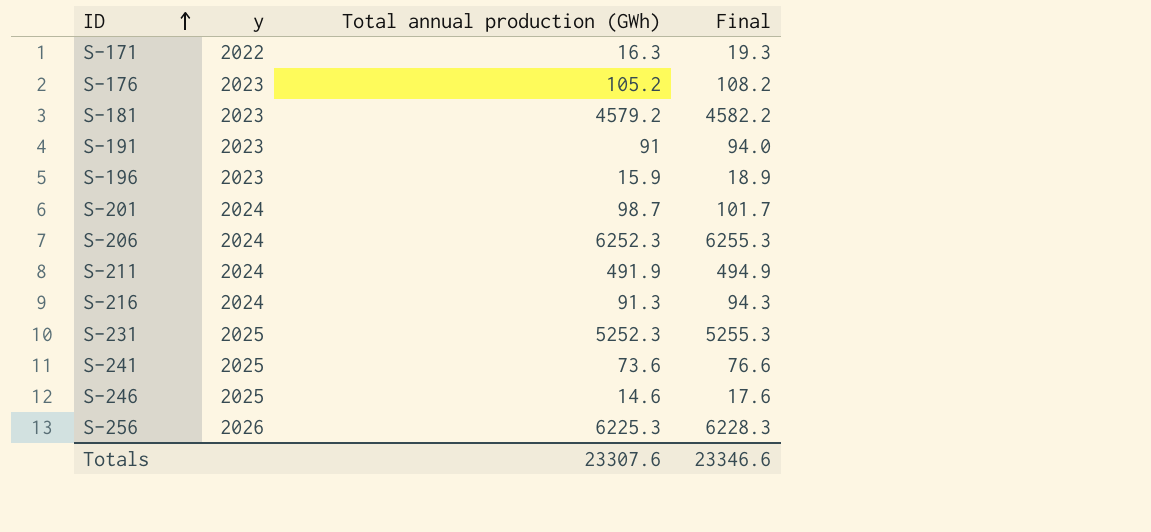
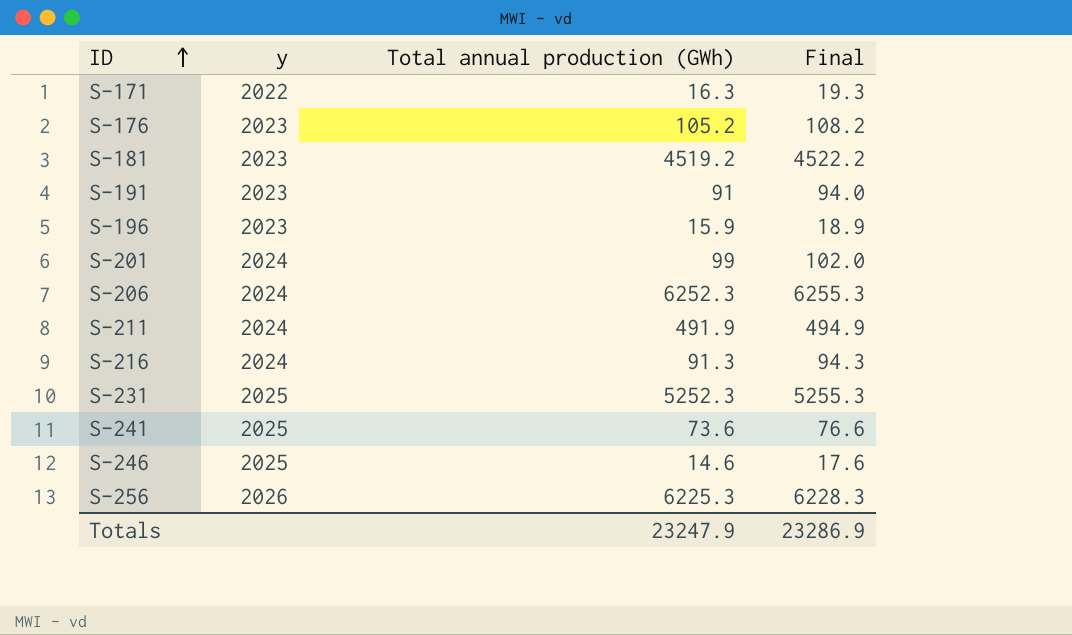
S-181 | Total annual production (GWh): 4579.2 -> 4519.2
S-181 | Final: 4582.2 -> 4522.2
S-201 | Total annual production (GWh): 98.7 -> 99
S-201 | Final: 101.7 -> 102.0
Totals | Total annual production (GWh): 23307.6 -> 23247.9
Totals | Final: 23346.6 -> 23286.9

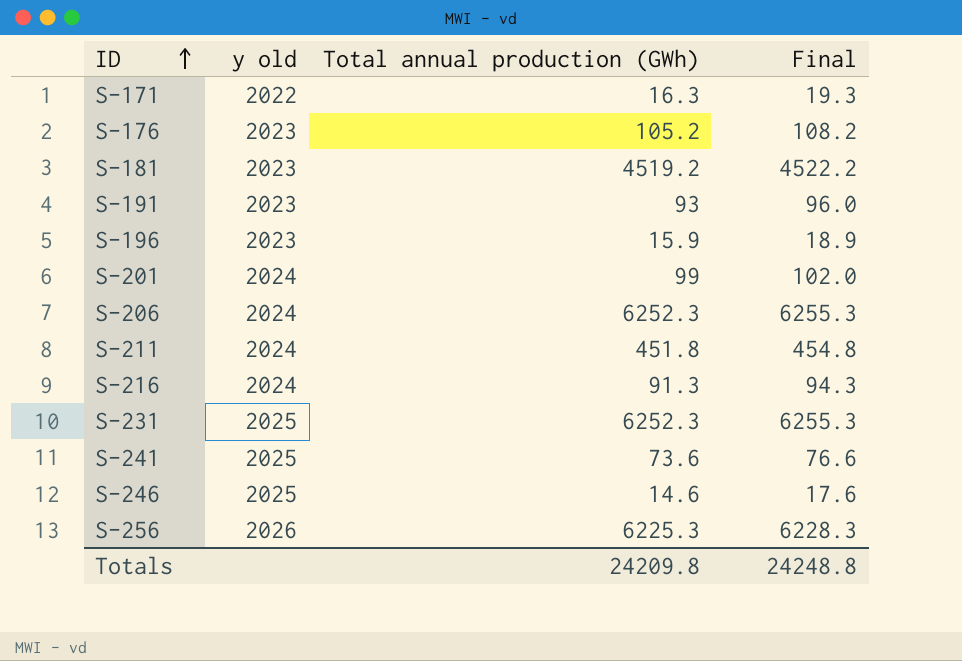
column name: y -> y old
S-191 | Total annual production (GWh): 91 -> 93
S-191 | Final: 94.0 -> 96.0
S-211 | Total annual production (GWh): 491.9 -> 451.8
S-211 | Final: 494.9 -> 454.8
S-231 | Total annual production (GWh): 5252.3 -> 6252.3
S-231 | Final: 5255.3 -> 6255.3
Totals | Total annual production (GWh): 23247.9 -> 24209.8
Totals | Final: 23286.9 -> 24248.8

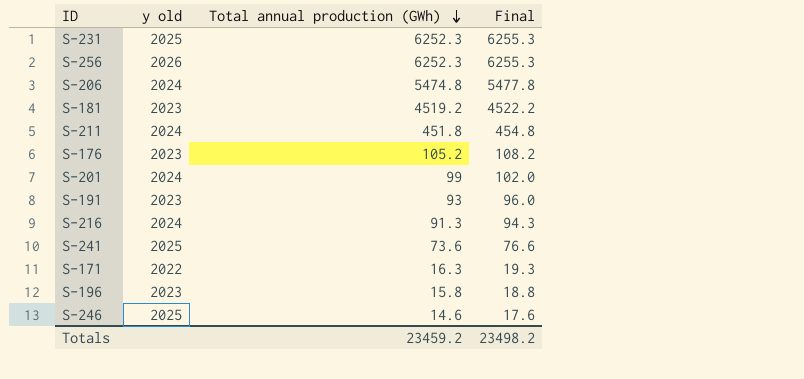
row order: ID ascending -> Total annual production (GWh) descending
S-256 | Total annual production (GWh): 6225.3 -> 6252.3
S-256 | Final: 6228.3 -> 6255.3
S-206 | Total annual production (GWh): 6252.3 -> 5474.8
S-206 | Final: 6255.3 -> 5477.8
S-196 | Total annual production (GWh): 15.9 -> 15.8
S-196 | Final: 18.9 -> 18.8
Totals | Total annual production (GWh): 24209.8 -> 23459.2
Totals | Final: 24248.8 -> 23498.2

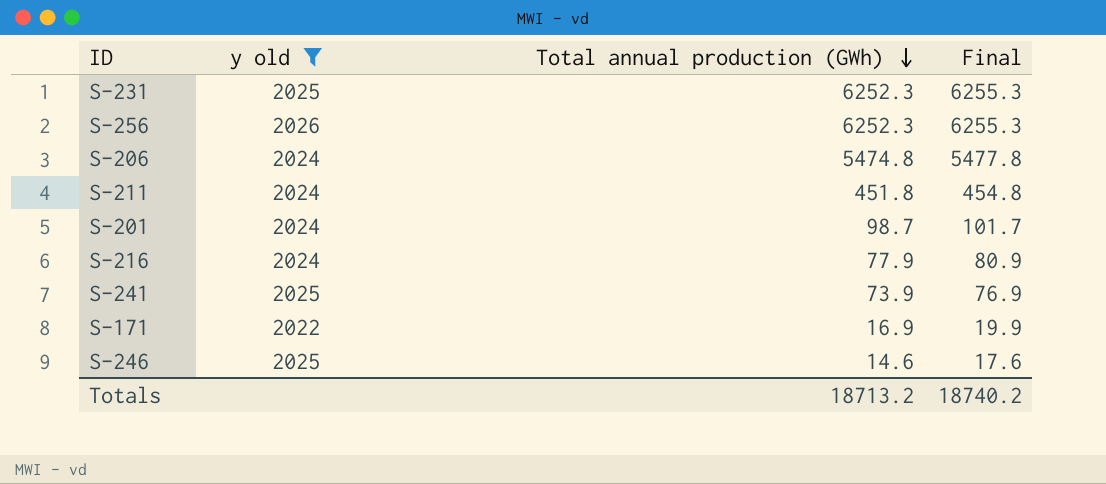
filter: none -> y old != 2023
S-201 | Total annual production (GWh): 99 -> 98.7
S-201 | Final: 102.0 -> 101.7
S-216 | Total annual production (GWh): 91.3 -> 77.9
S-216 | Final: 94.3 -> 80.9
S-241 | Total annual production (GWh): 73.6 -> 73.9
S-241 | Final: 76.6 -> 76.9
S-171 | Total annual production (GWh): 16.3 -> 16.9
S-171 | Final: 19.3 -> 19.9
Totals | Total annual production (GWh): 23459.2 -> 18713.2
Totals | Final: 23498.2 -> 18740.2

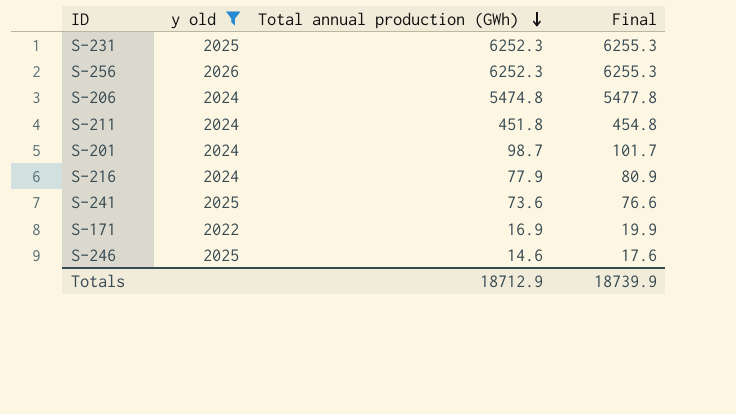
S-241 | Total annual production (GWh): 73.9 -> 73.6
S-241 | Final: 76.9 -> 76.6
Totals | Total annual production (GWh): 18713.2 -> 18712.9
Totals | Final: 18740.2 -> 18739.9

